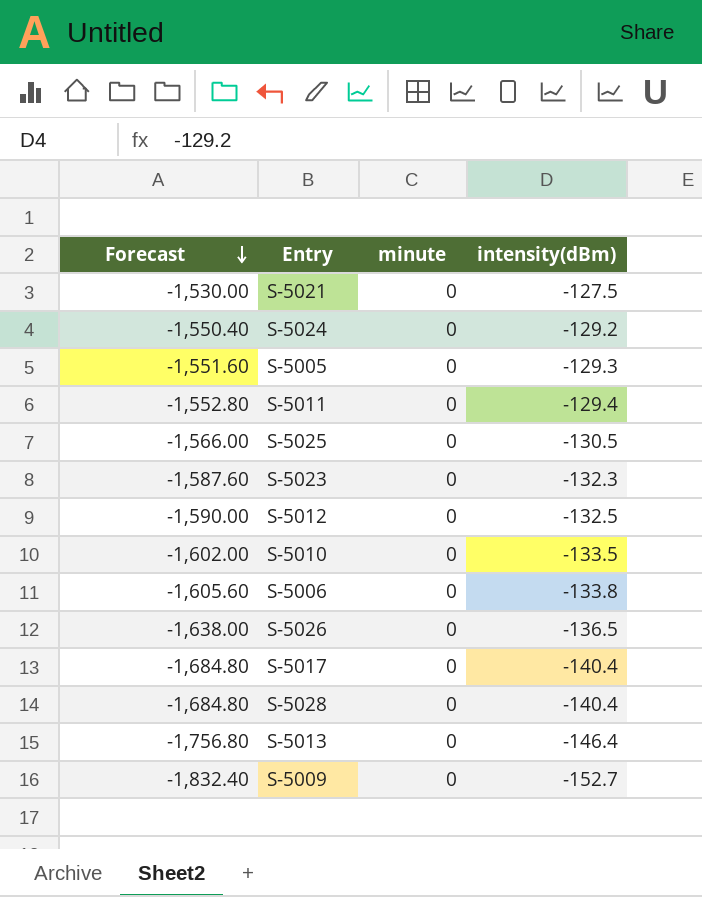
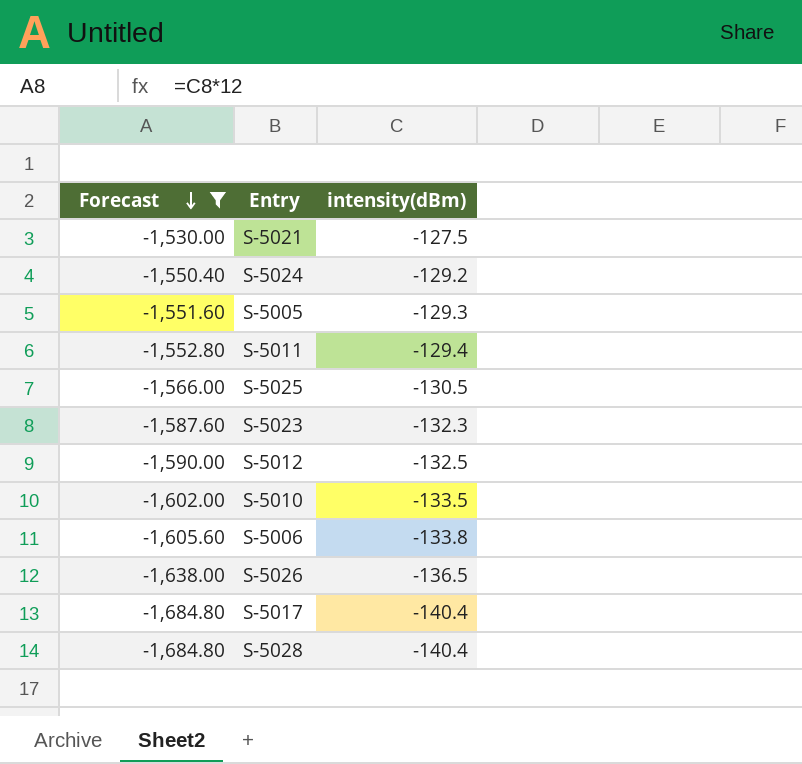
filter: none -> Forecast >= -1,684.80
column minute | position: 3 -> none

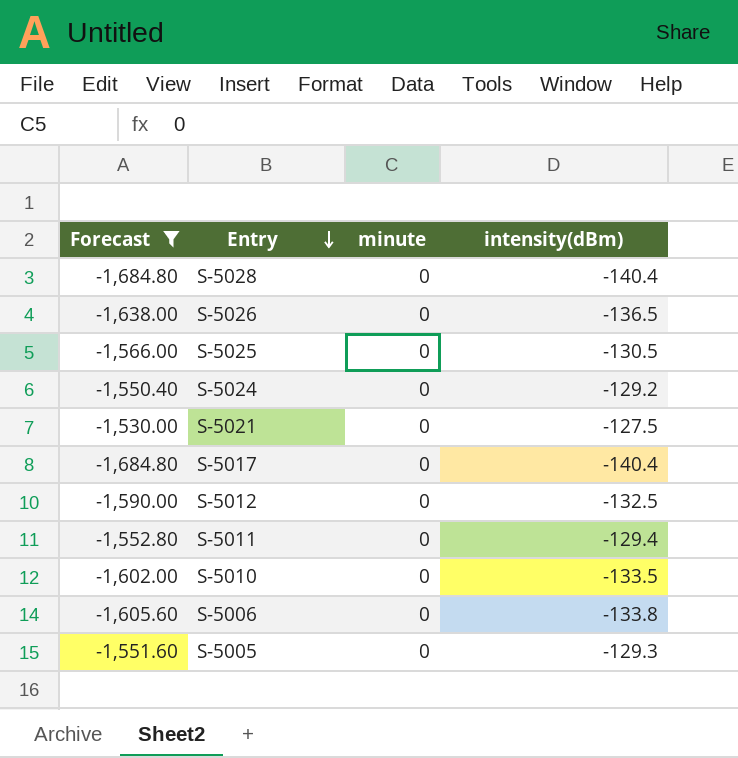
row order: Forecast descending -> Entry descending
column minute | position: none -> 3
row S-5023: -1,587.60 | -132.3 -> none

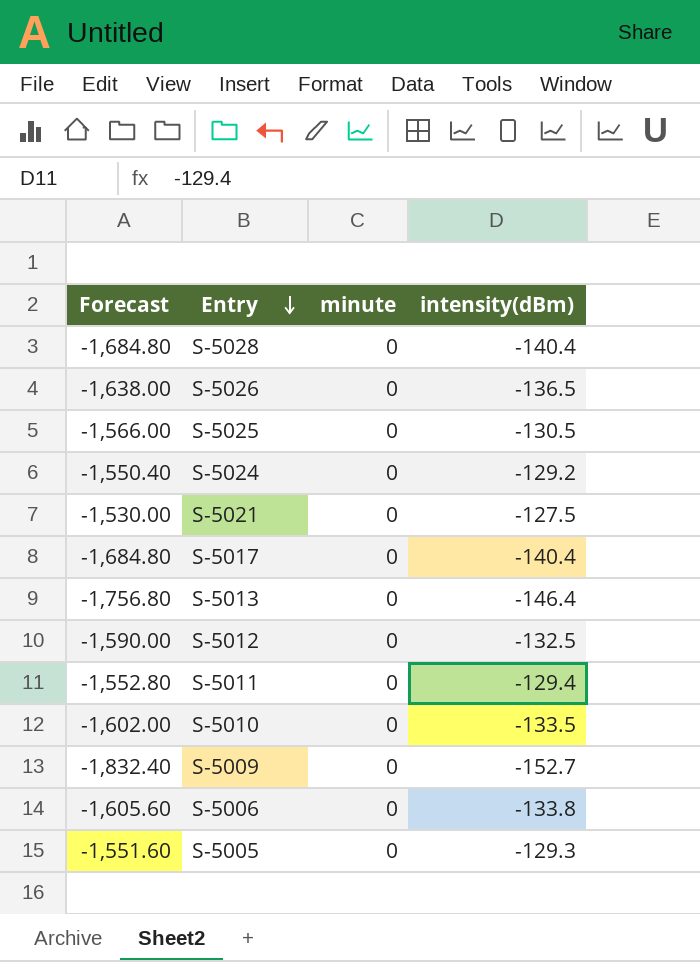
filter: Forecast >= -1,684.80 -> none

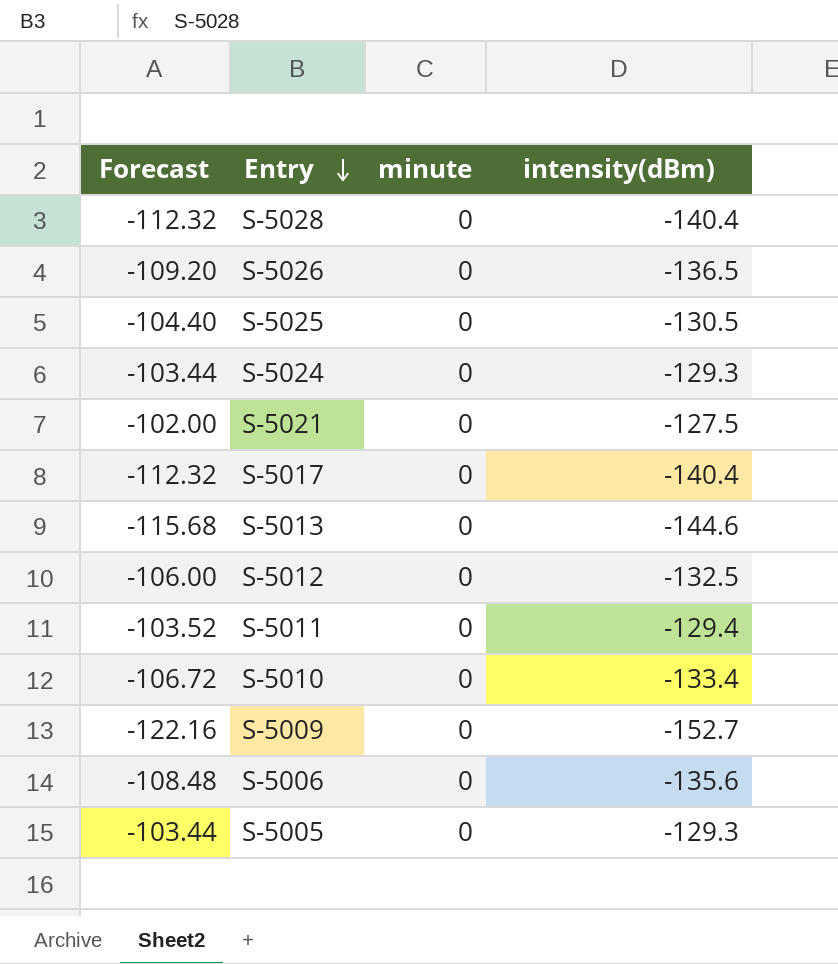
column Forecast | formula: [intensity(dBm)] * 12 -> [intensity(dBm)] * 0.8
S-5024 | intensity(dBm): -129.2 -> -129.3
S-5013 | intensity(dBm): -146.4 -> -144.6
S-5010 | intensity(dBm): -133.5 -> -133.4
S-5006 | intensity(dBm): -133.8 -> -135.6

